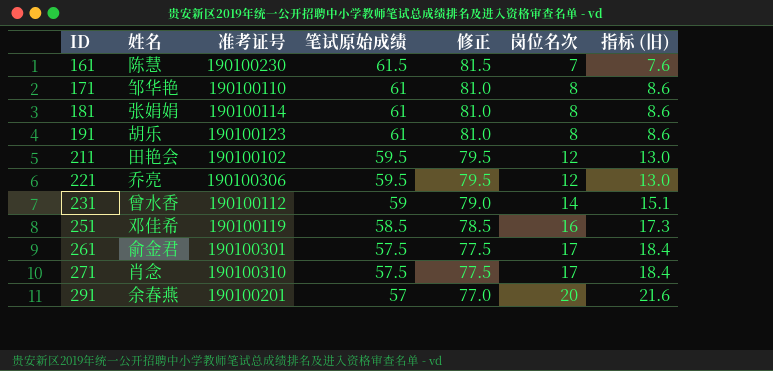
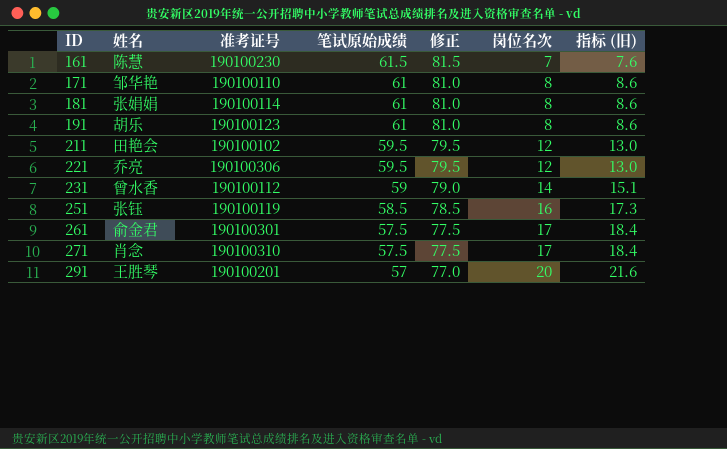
251 | 姓名: 邓佳希 -> 张钰
291 | 姓名: 余春燕 -> 王胜琴

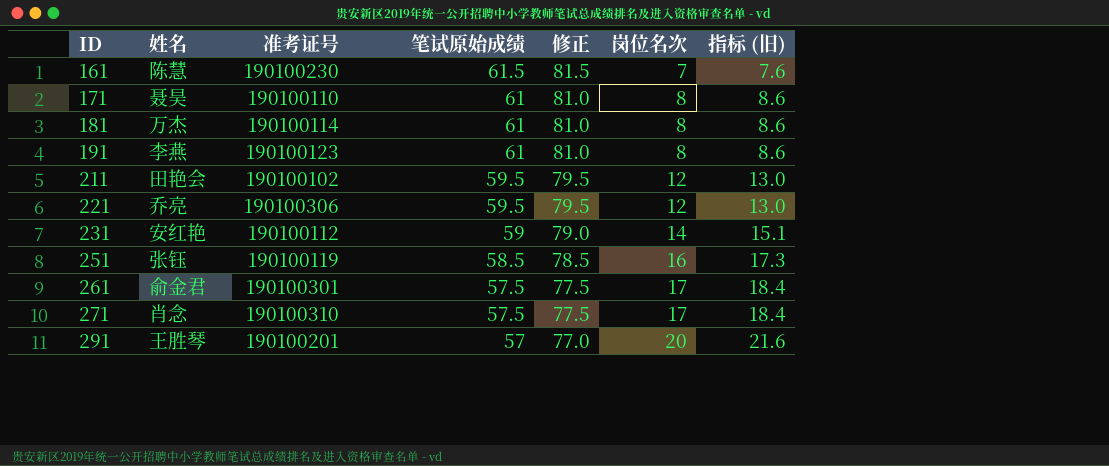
171 | 姓名: 邹华艳 -> 聂昊
181 | 姓名: 张娟娟 -> 万杰
191 | 姓名: 胡乐 -> 李燕
231 | 姓名: 曾水香 -> 安红艳

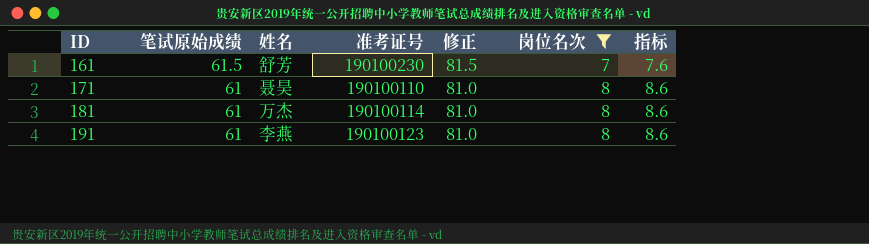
filter: none -> 岗位名次 <= 8
column 笔试原始成绩 | position: 4 -> 2
column name: 指标 (旧) -> 指标
161 | 姓名: 陈慧 -> 舒芳

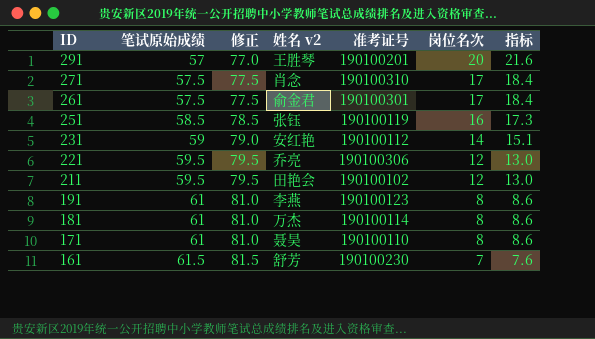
filter: 岗位名次 <= 8 -> none
row order: ID ascending -> ID descending
column 修正 | position: 5 -> 3
column name: 姓名 -> 姓名 v2

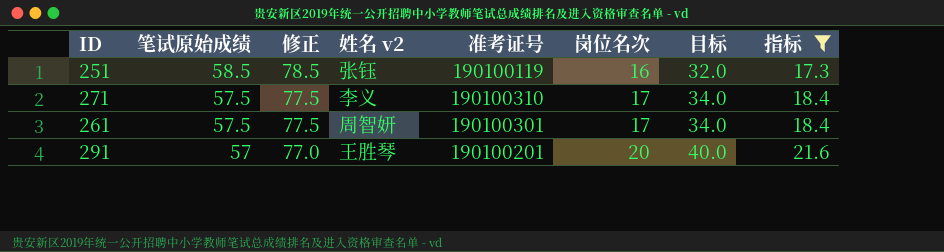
filter: none -> 指标 >= 17.3
row order: ID descending -> 笔试原始成绩 descending
column 目标 | formula: none -> [岗位名次] * 2
271 | 姓名 v2: 肖念 -> 李义
261 | 姓名 v2: 俞金君 -> 周智妍

